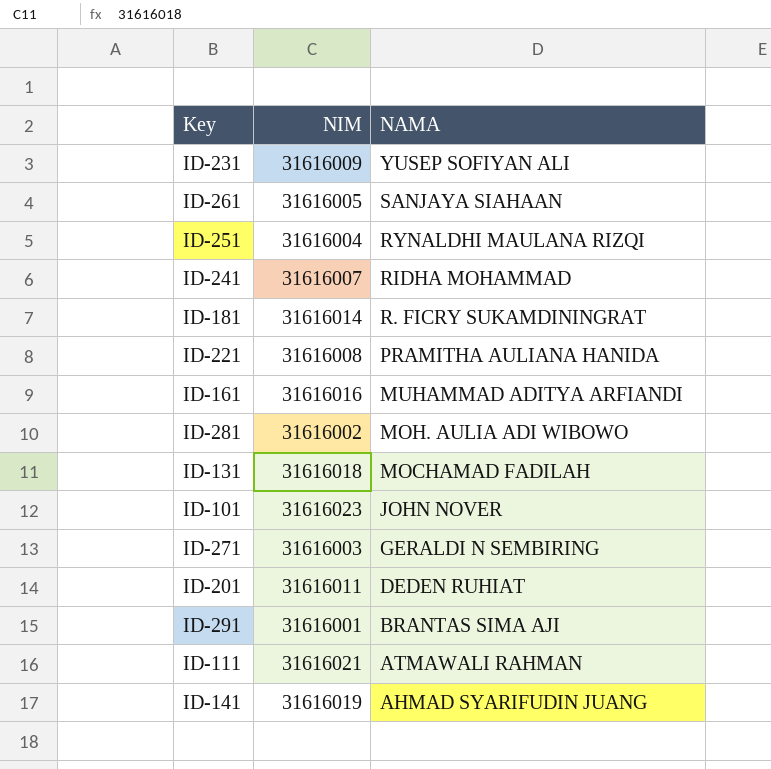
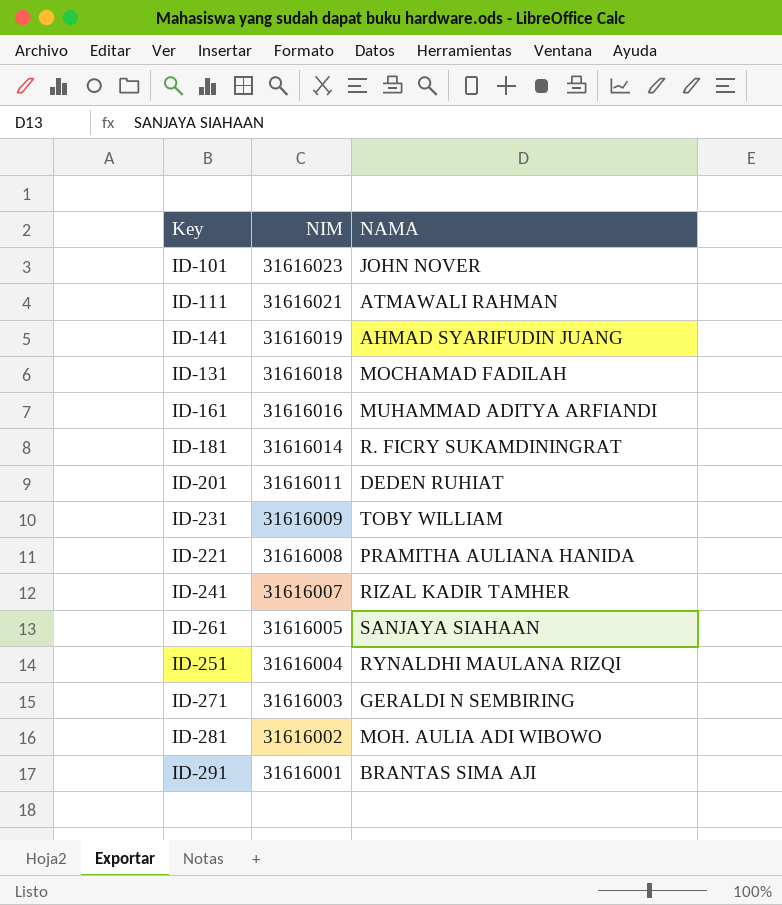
row order: NAMA descending -> NIM descending
ID-231 | NAMA: YUSEP SOFIYAN ALI -> TOBY WILLIAM
ID-241 | NAMA: RIDHA MOHAMMAD -> RIZAL KADIR TAMHER

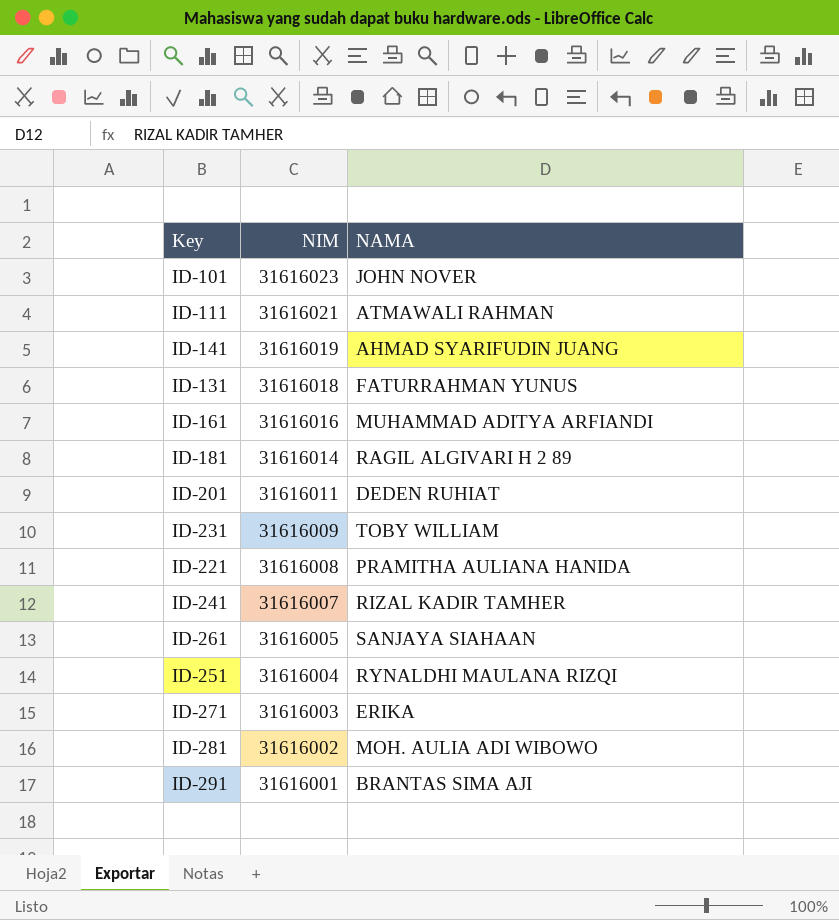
ID-131 | NAMA: MOCHAMAD FADILAH -> FATURRAHMAN YUNUS
ID-181 | NAMA: R. FICRY SUKAMDININGRAT -> RAGIL ALGIVARI H 2 89
ID-271 | NAMA: GERALDI N SEMBIRING -> ERIKA

